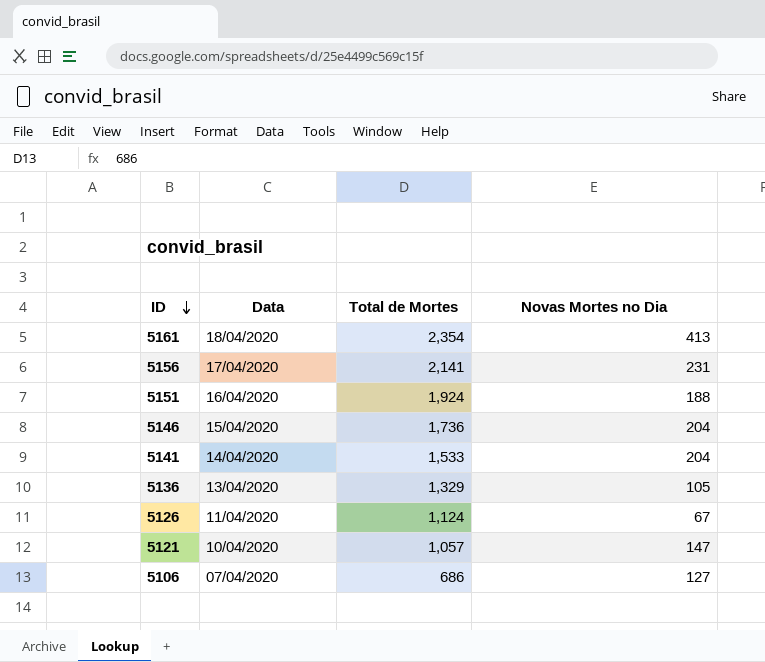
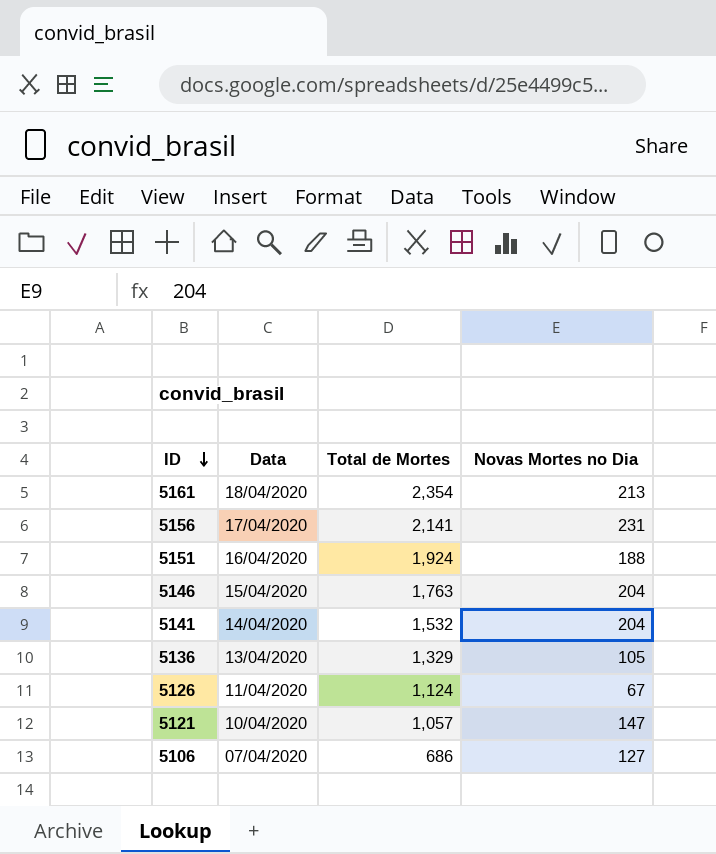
5161 | Novas Mortes no Dia: 413 -> 213
5146 | Total de Mortes: 1,736 -> 1,763
5141 | Total de Mortes: 1,533 -> 1,532

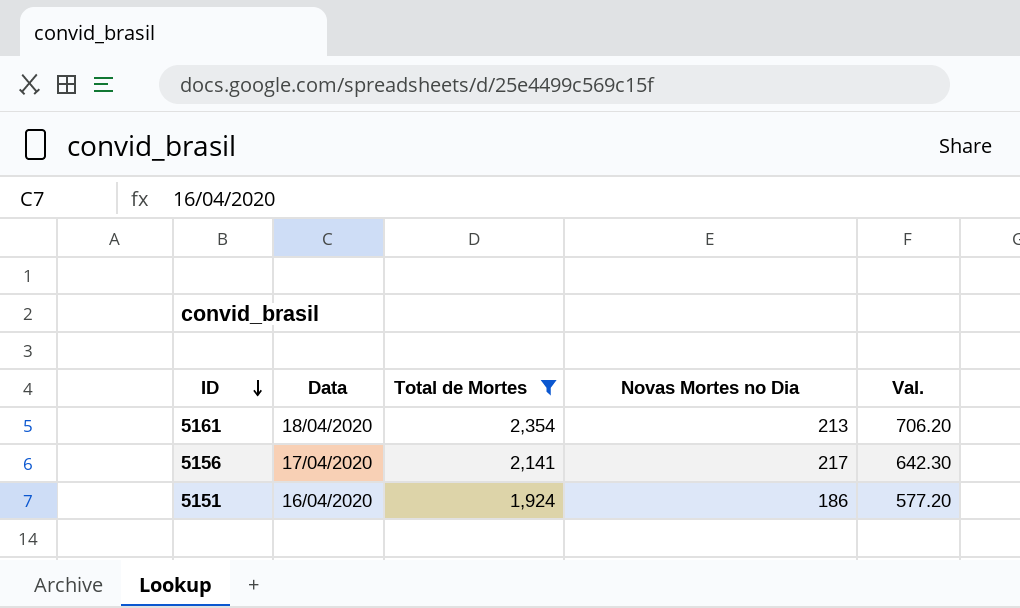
filter: none -> Total de Mortes >= 1,924
column Val. | formula: none -> [Total de Mortes] * 0.3
5156 | Novas Mortes no Dia: 231 -> 217
5151 | Novas Mortes no Dia: 188 -> 186

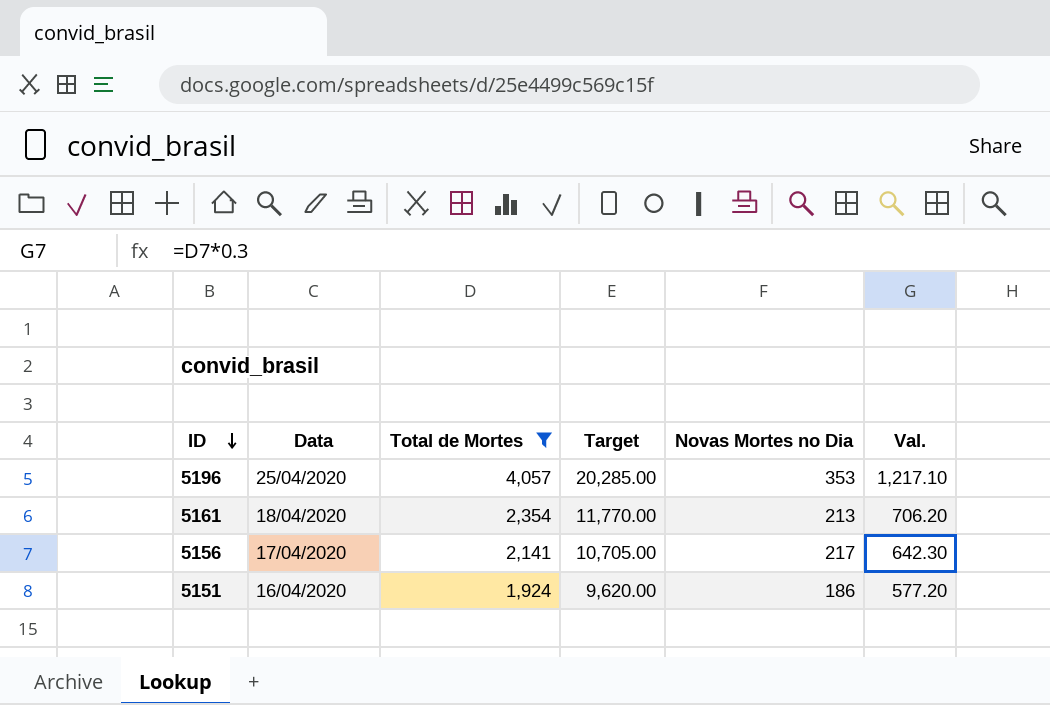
column Target | formula: none -> [Total de Mortes] * 5
row 5196: none -> 25/04/2020 | 4,057 | 20,285.00 | 353 | 1,217.10

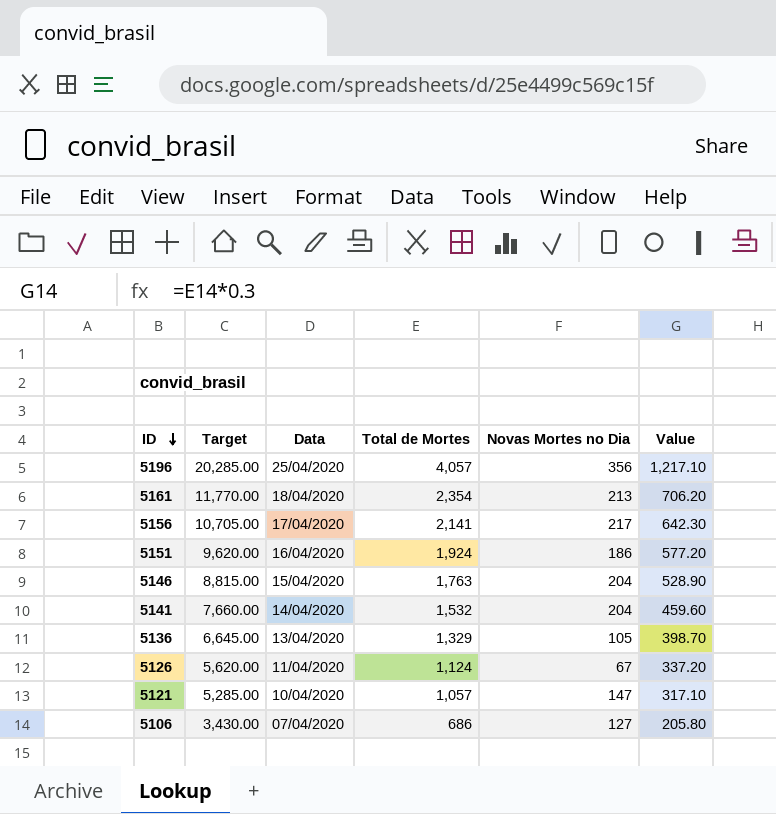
filter: Total de Mortes >= 1,924 -> none
column Target | position: 4 -> 2
column name: Val. -> Value
5196 | Novas Mortes no Dia: 353 -> 356

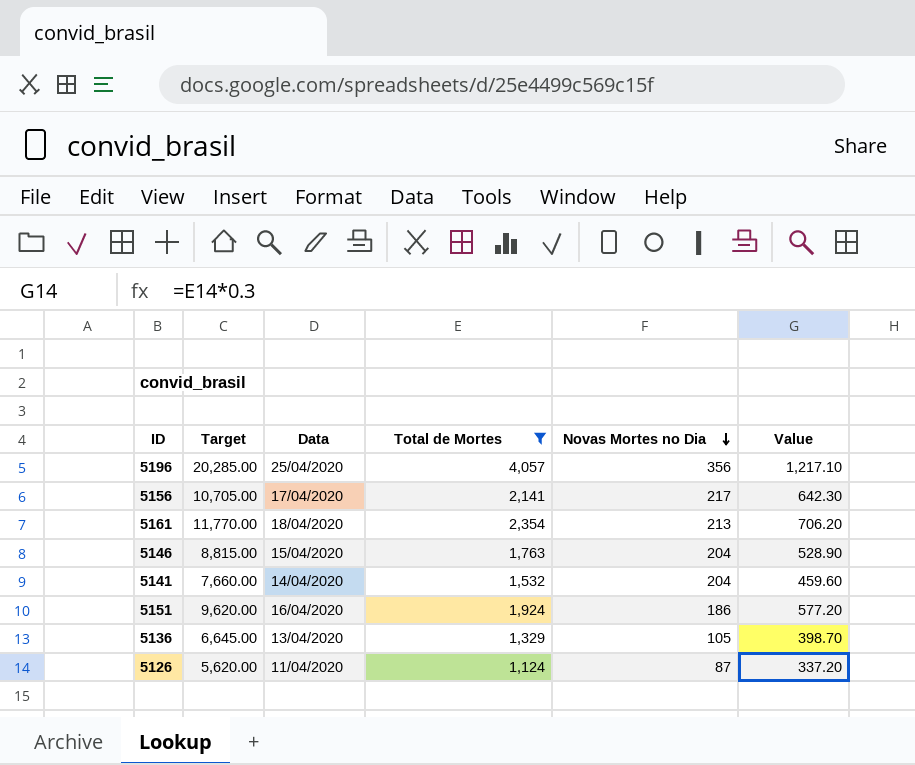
filter: none -> Total de Mortes >= 1,124
row order: ID descending -> Novas Mortes no Dia descending
5126 | Novas Mortes no Dia: 67 -> 87

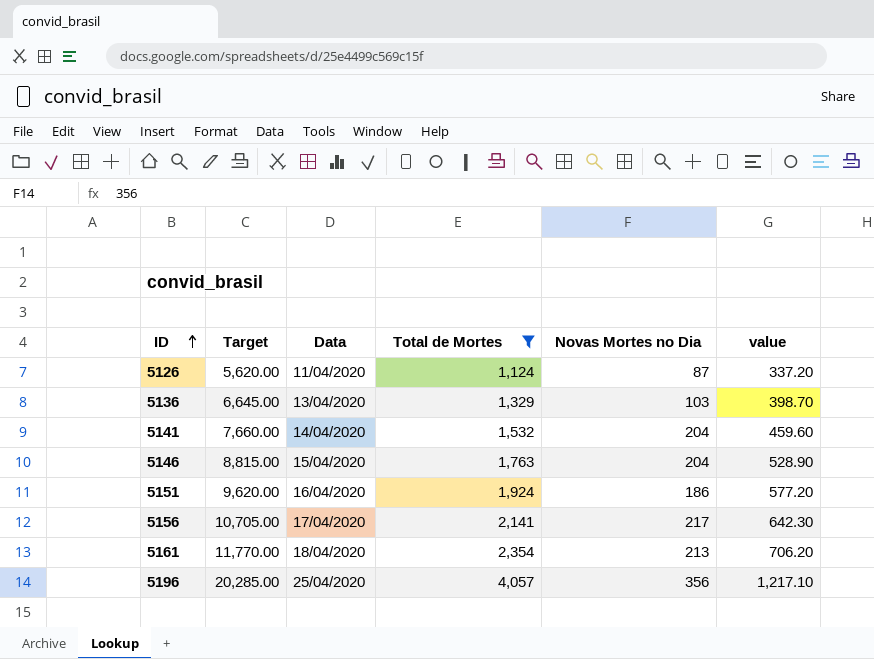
row order: Novas Mortes no Dia descending -> ID ascending
column name: Value -> value
5136 | Novas Mortes no Dia: 105 -> 103

